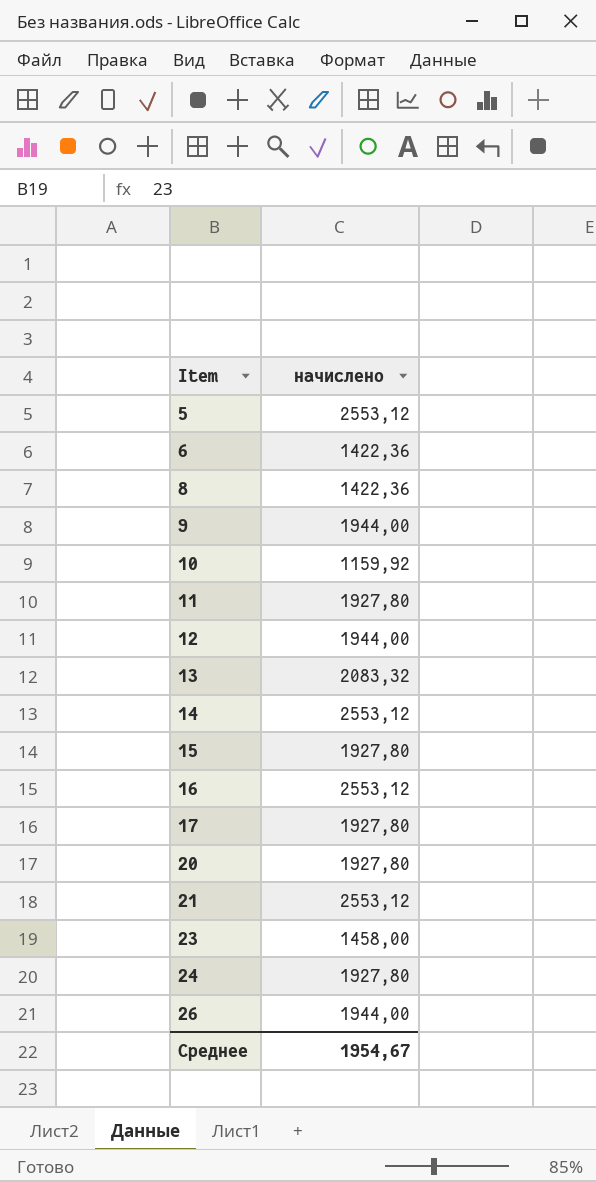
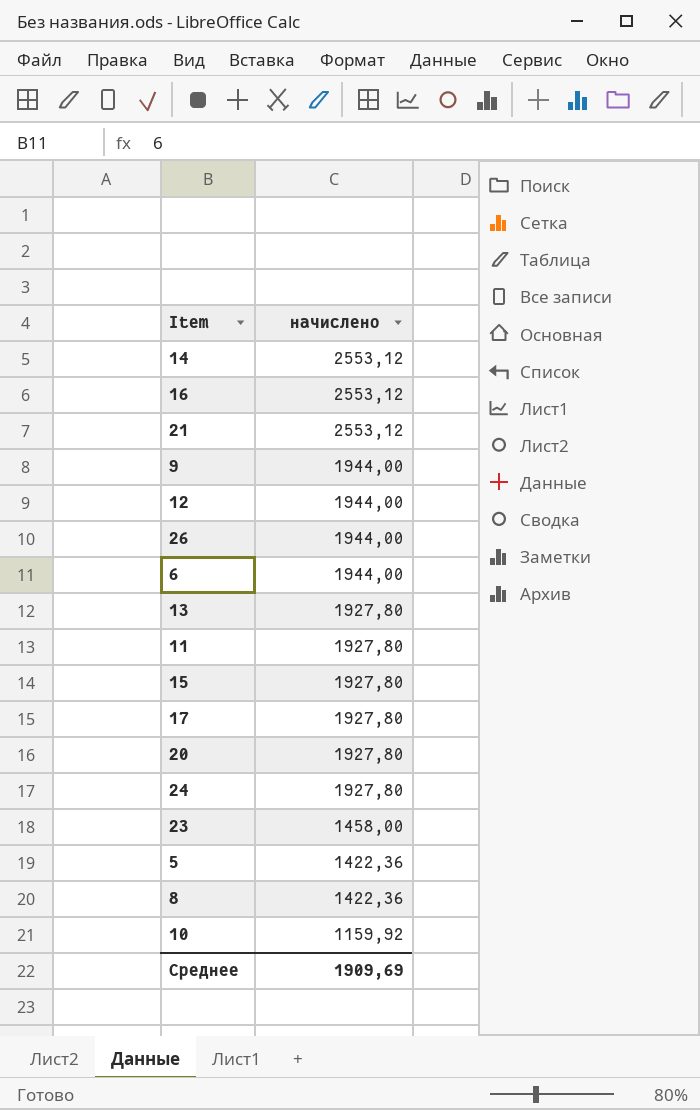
row order: Item ascending -> начислено descending
6 | начислено: 1422,36 -> 1944,00
13 | начислено: 2083,32 -> 1927,80
5 | начислено: 2553,12 -> 1422,36
Среднее | начислено: 1954,67 -> 1909,69

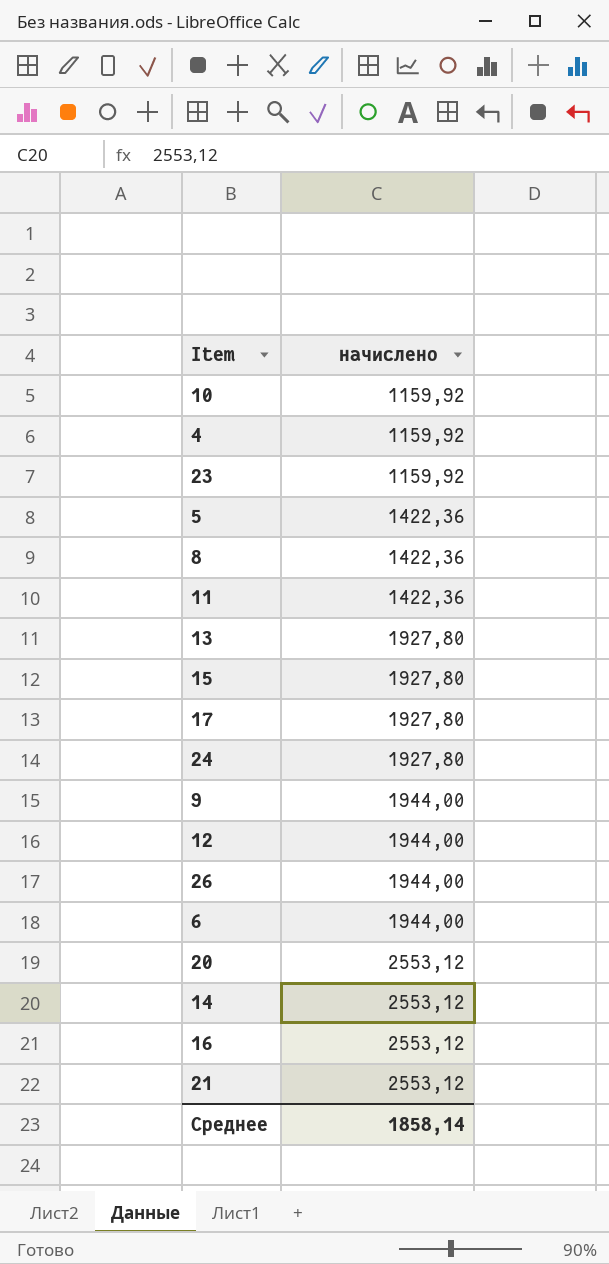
row order: начислено descending -> начислено ascending
row 4: none -> 1159,92
23 | начислено: 1458,00 -> 1159,92
11 | начислено: 1927,80 -> 1422,36
20 | начислено: 1927,80 -> 2553,12
Среднее | начислено: 1909,69 -> 1858,14

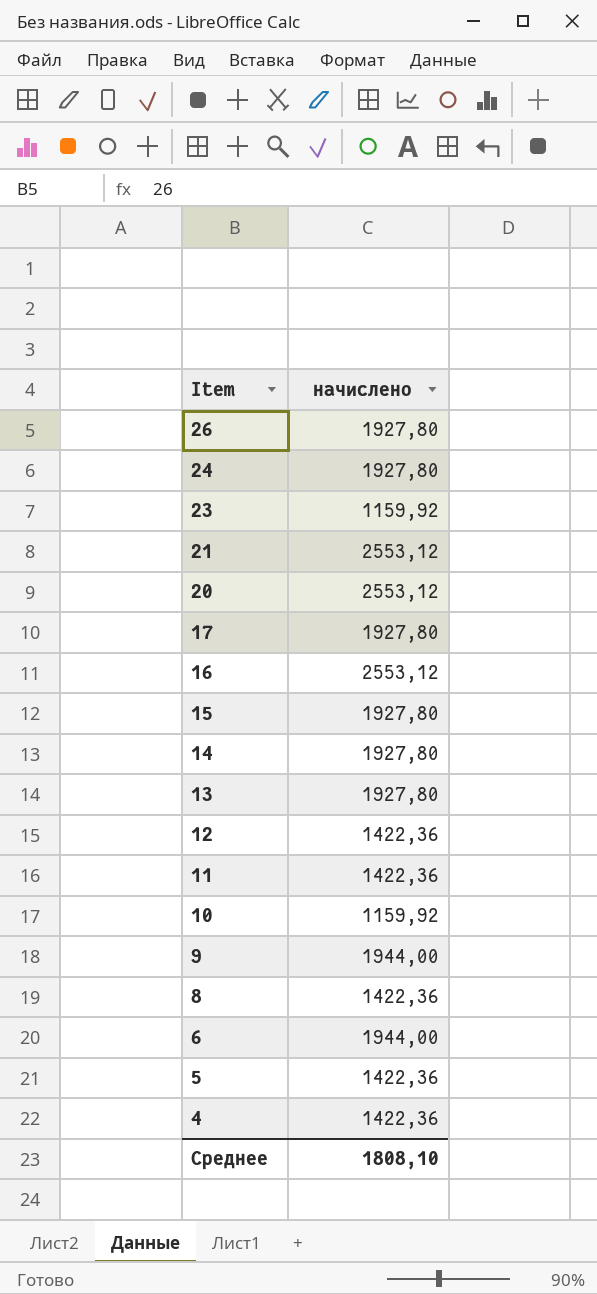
row order: начислено ascending -> Item descending
26 | начислено: 1944,00 -> 1927,80
14 | начислено: 2553,12 -> 1927,80
12 | начислено: 1944,00 -> 1422,36
4 | начислено: 1159,92 -> 1422,36
Среднее | начислено: 1858,14 -> 1808,10

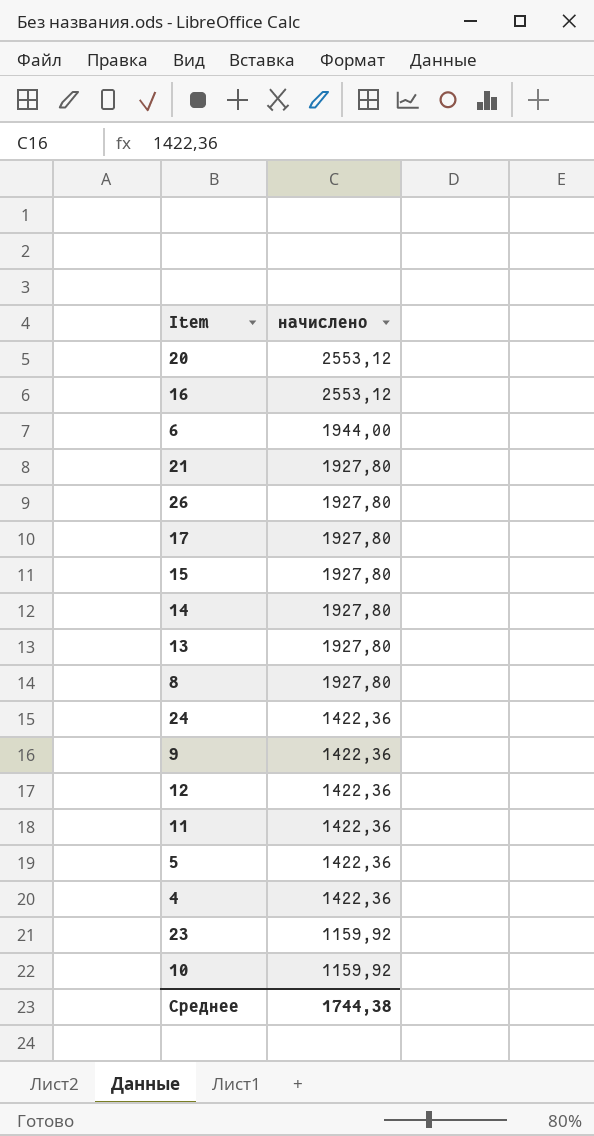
row order: Item descending -> начислено descending
21 | начислено: 2553,12 -> 1927,80
8 | начислено: 1422,36 -> 1927,80
24 | начислено: 1927,80 -> 1422,36
9 | начислено: 1944,00 -> 1422,36
Среднее | начислено: 1808,10 -> 1744,38

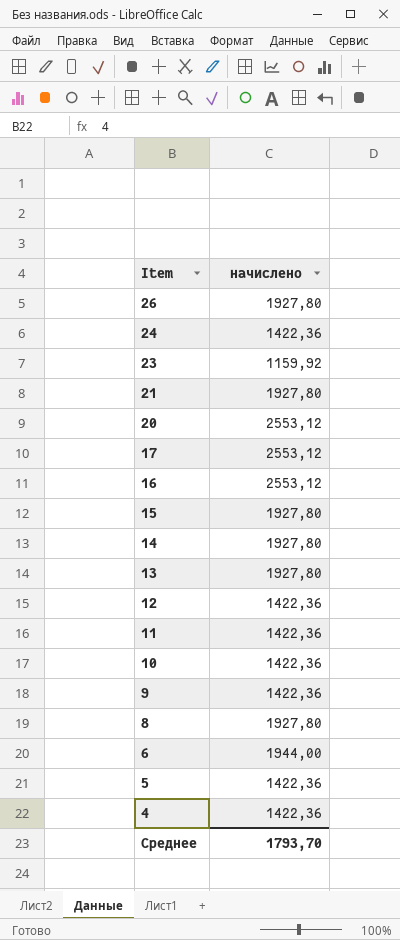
row order: начислено descending -> Item descending
17 | начислено: 1927,80 -> 2553,12
10 | начислено: 1159,92 -> 1422,36
Среднее | начислено: 1744,38 -> 1793,70

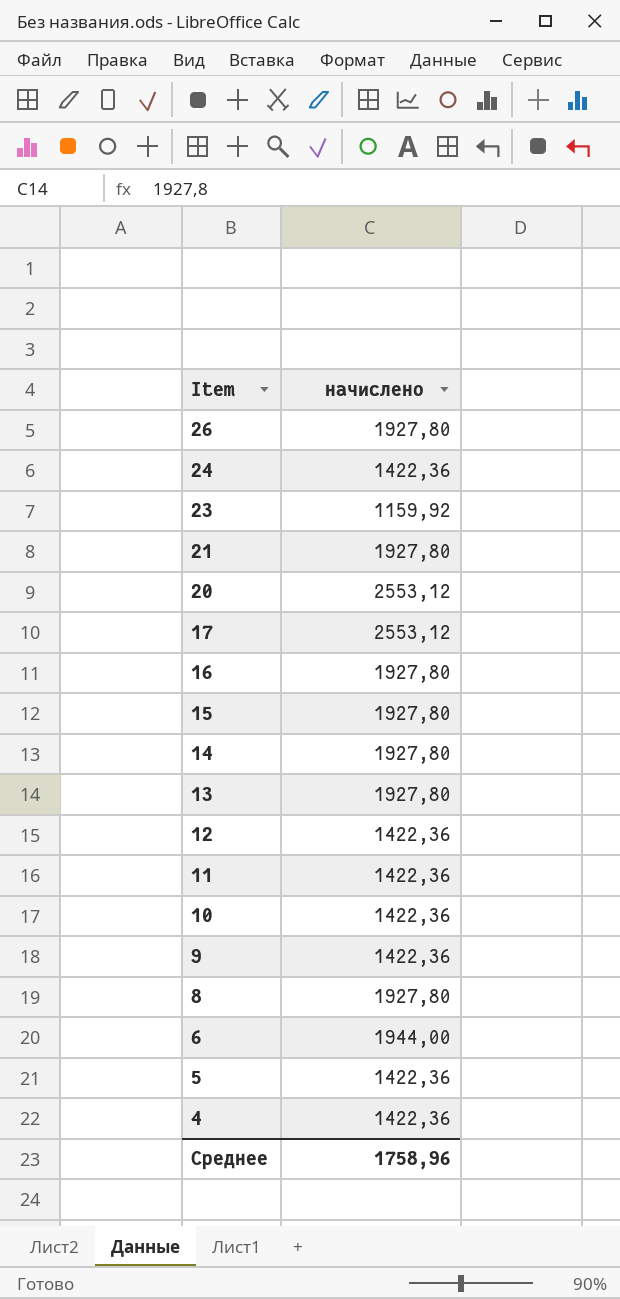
16 | начислено: 2553,12 -> 1927,80
Среднее | начислено: 1793,70 -> 1758,96

